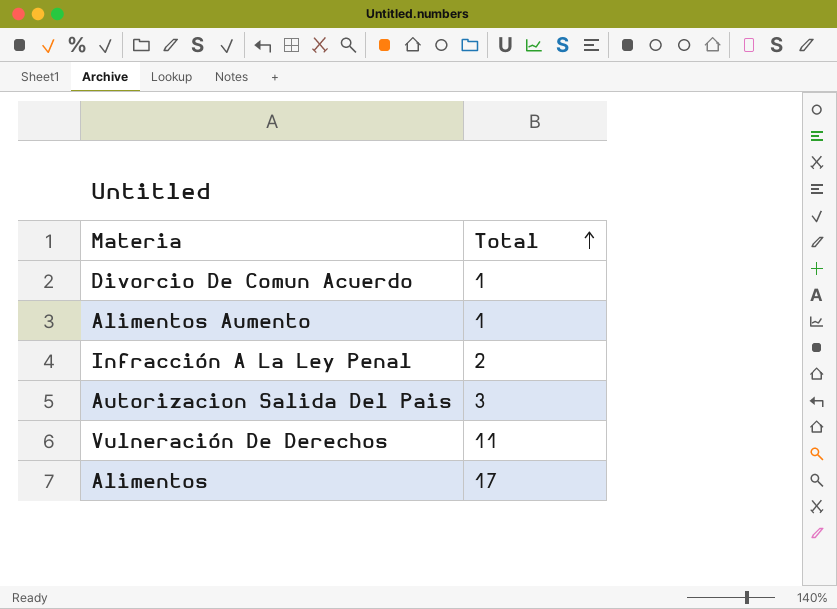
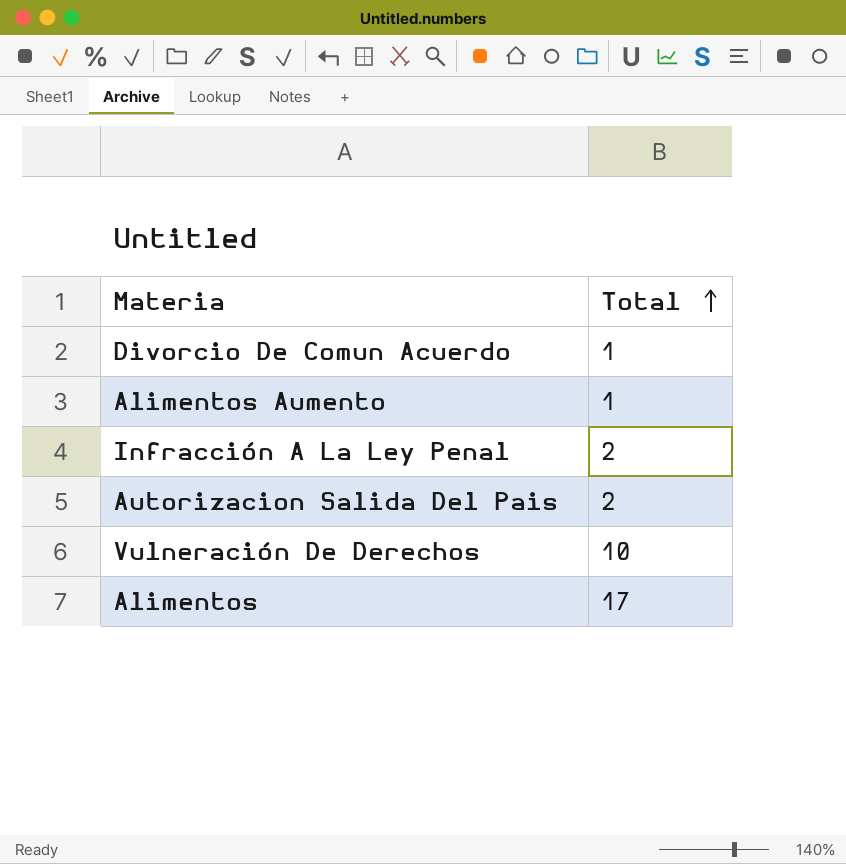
Autorizacion Salida Del Pais | Total: 3 -> 2
Vulneración De Derechos | Total: 11 -> 10

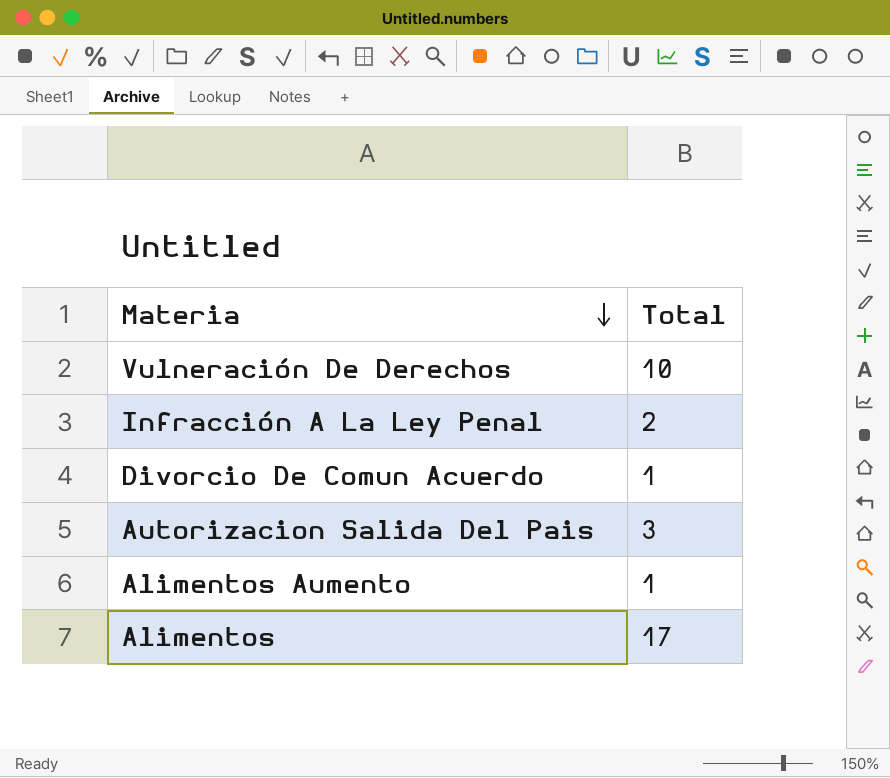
row order: Total ascending -> Materia descending
Autorizacion Salida Del Pais | Total: 2 -> 3

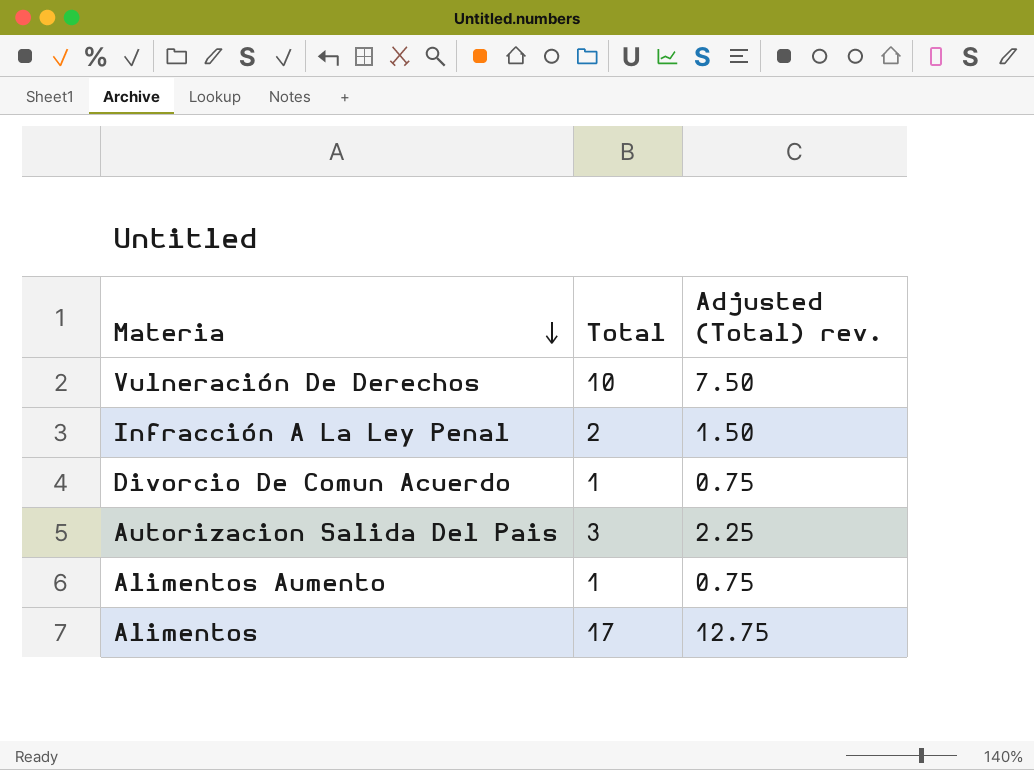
column Adjusted (Total) rev. | formula: none -> [Total] * 0.75

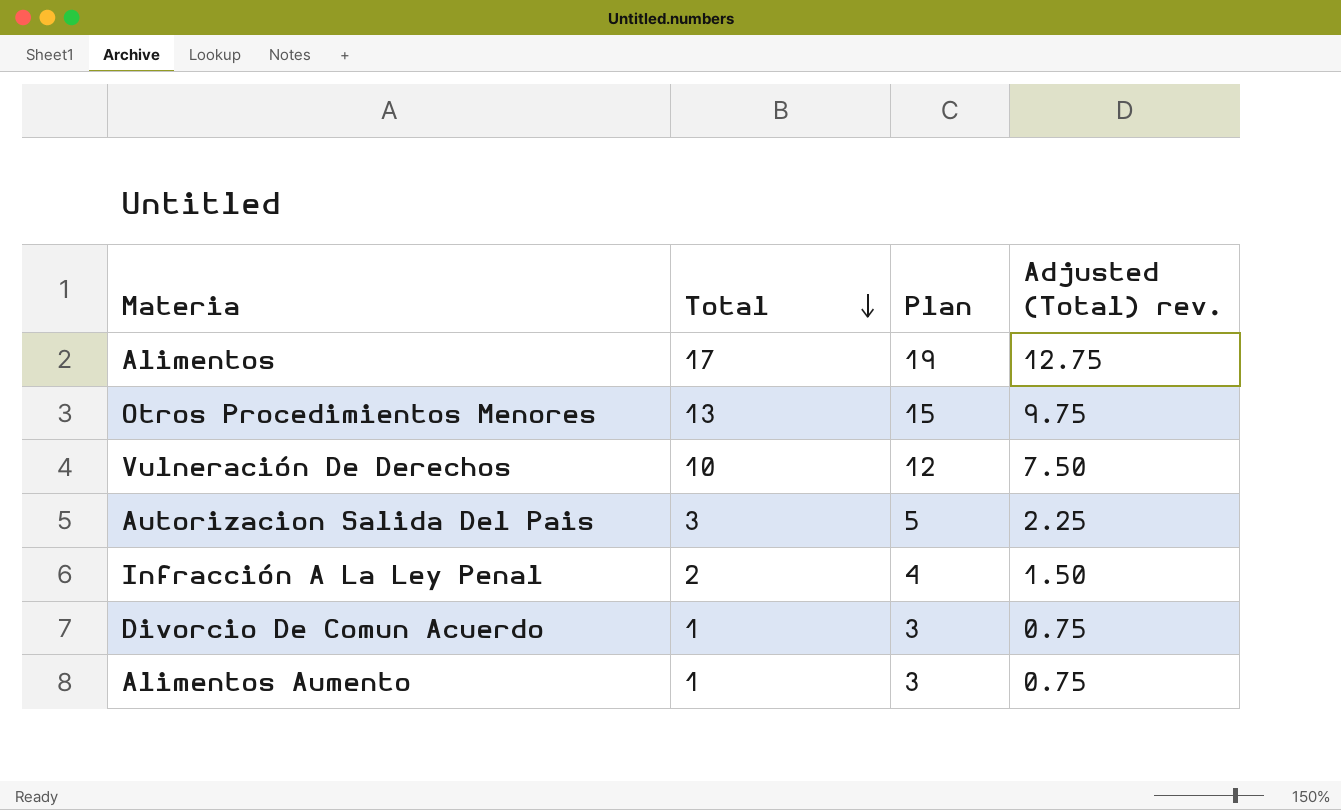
row order: Materia descending -> Total descending
column Plan | formula: none -> [Total] + 2
row Otros Procedimientos Menores: none -> 13 | 15 | 9.75

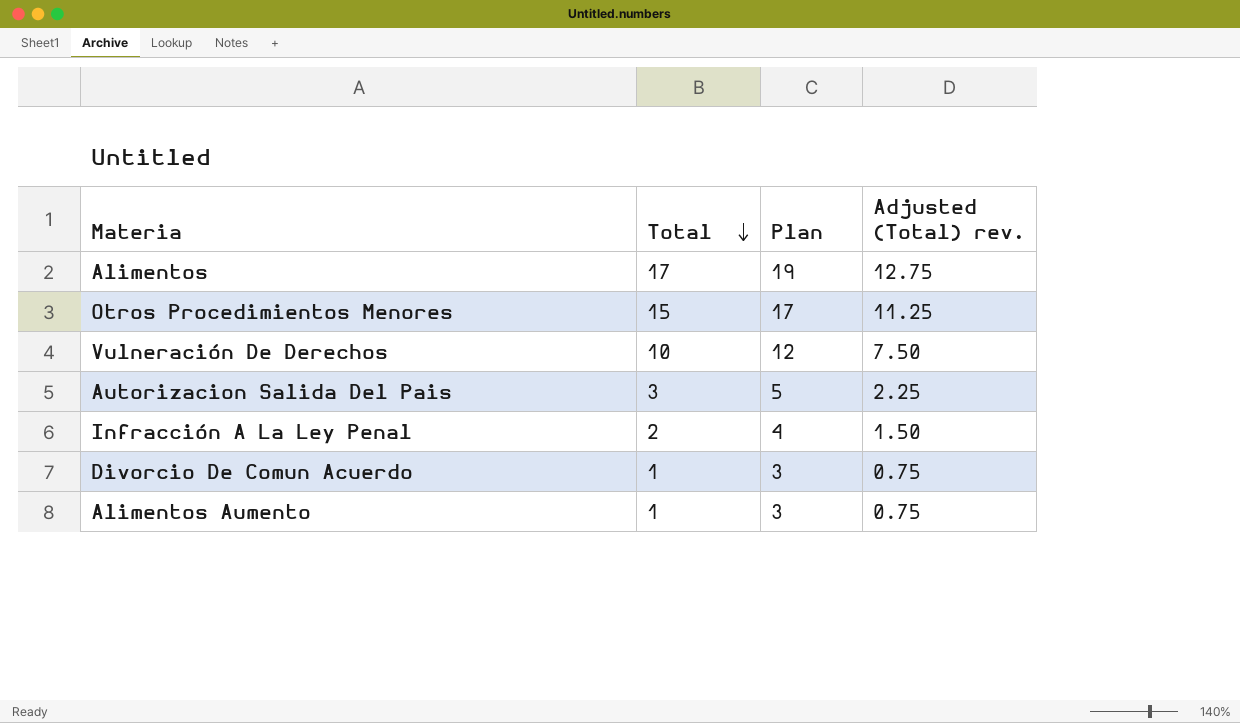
Otros Procedimientos Menores | Total: 13 -> 15
Otros Procedimientos Menores | Plan: 15 -> 17
Otros Procedimientos Menores | Adjusted (Total) rev.: 9.75 -> 11.25

